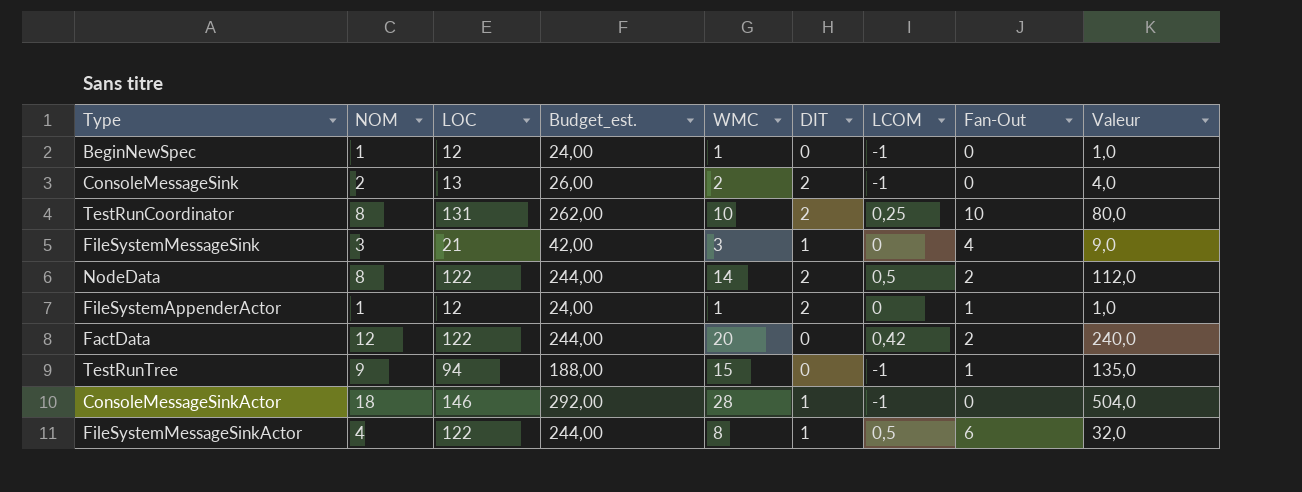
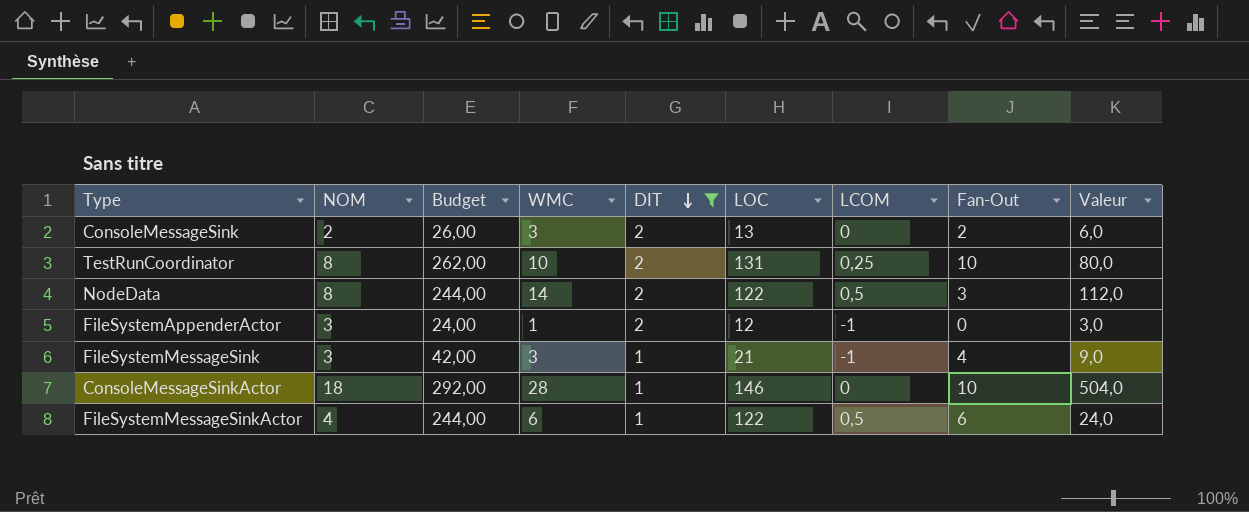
filter: none -> DIT != 0
row order: none -> DIT descending
column name: Budget_est. -> Budget
column LOC | position: 3 -> 6
ConsoleMessageSink | WMC: 2 -> 3
ConsoleMessageSink | LCOM: -1 -> 0
ConsoleMessageSink | Fan-Out: 0 -> 2
ConsoleMessageSink | Valeur: 4,0 -> 6,0
NodeData | Fan-Out: 2 -> 3
FileSystemAppenderActor | NOM: 1 -> 3
FileSystemAppenderActor | LCOM: 0 -> -1
FileSystemAppenderActor | Fan-Out: 1 -> 0
FileSystemAppenderActor | Valeur: 1,0 -> 3,0
FileSystemMessageSink | LCOM: 0 -> -1
ConsoleMessageSinkActor | LCOM: -1 -> 0
ConsoleMessageSinkActor | Fan-Out: 0 -> 10
FileSystemMessageSinkActor | WMC: 8 -> 6
FileSystemMessageSinkActor | Valeur: 32,0 -> 24,0

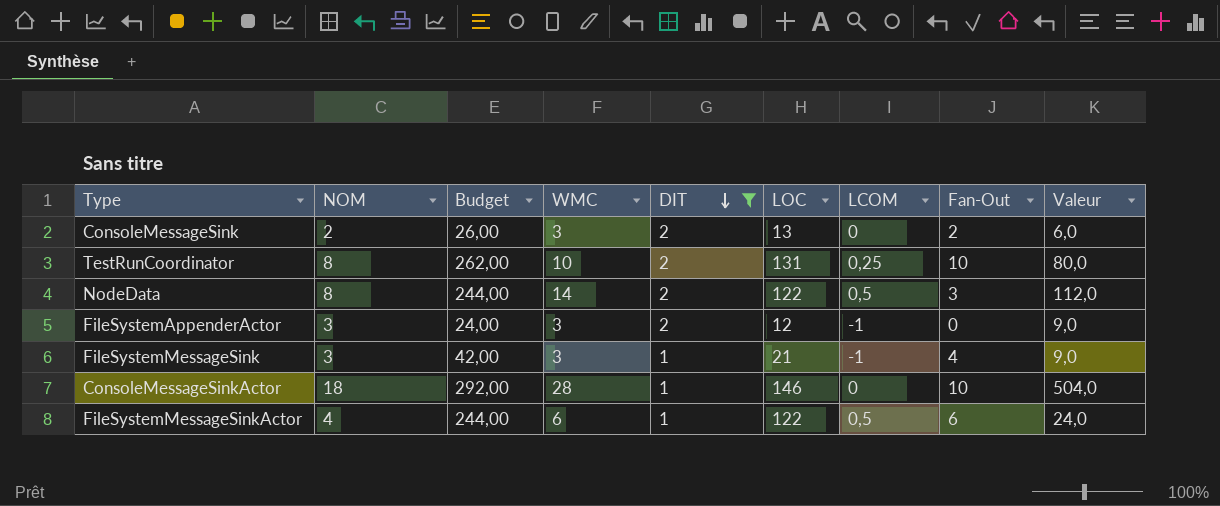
FileSystemAppenderActor | WMC: 1 -> 3
FileSystemAppenderActor | Valeur: 3,0 -> 9,0

